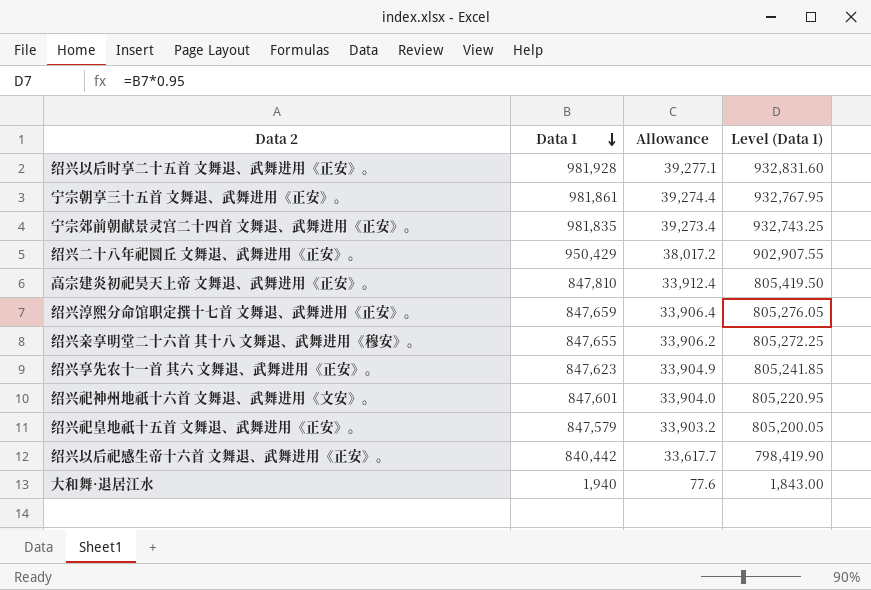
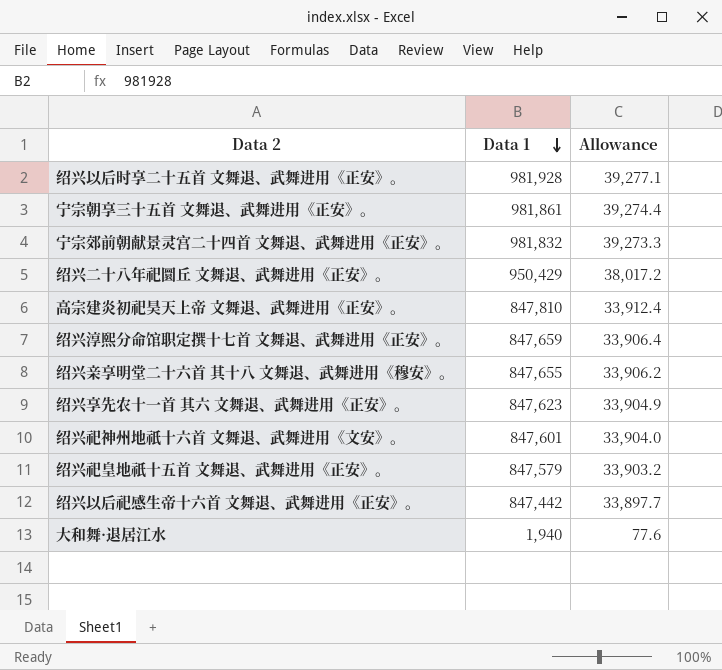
column Level (Data 1) | formula: [Data 1] * 0.95 -> none
宁宗郊前朝献景灵宫二十四首 文舞退、武舞进用《正安》。 | Data 1: 981,835 -> 981,832
宁宗郊前朝献景灵宫二十四首 文舞退、武舞进用《正安》。 | Allowance: 39,273.4 -> 39,273.3
绍兴以后祀感生帝十六首 文舞退、武舞进用《正安》。 | Data 1: 840,442 -> 847,442
绍兴以后祀感生帝十六首 文舞退、武舞进用《正安》。 | Allowance: 33,617.7 -> 33,897.7

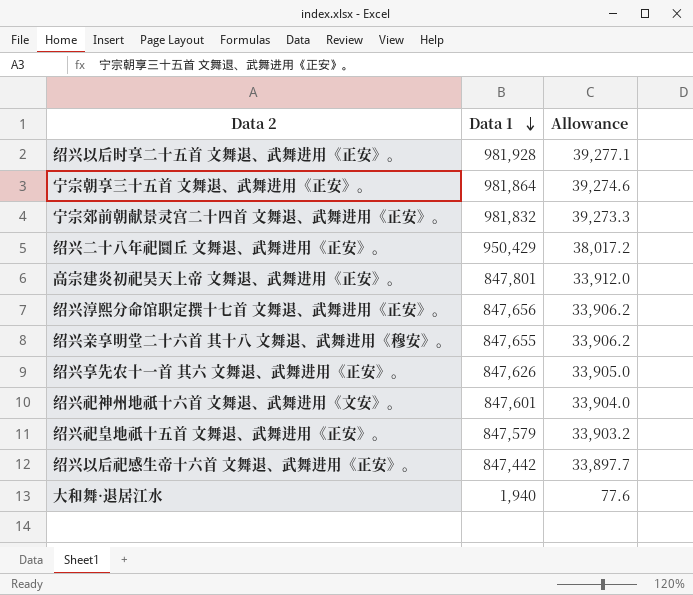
宁宗朝享三十五首 文舞退、武舞进用《正安》。 | Data 1: 981,861 -> 981,864
宁宗朝享三十五首 文舞退、武舞进用《正安》。 | Allowance: 39,274.4 -> 39,274.6
高宗建炎初祀昊天上帝 文舞退、武舞进用《正安》。 | Data 1: 847,810 -> 847,801
高宗建炎初祀昊天上帝 文舞退、武舞进用《正安》。 | Allowance: 33,912.4 -> 33,912.0
绍兴淳熙分命馆职定撰十七首 文舞退、武舞进用《正安》。 | Data 1: 847,659 -> 847,656
绍兴淳熙分命馆职定撰十七首 文舞退、武舞进用《正安》。 | Allowance: 33,906.4 -> 33,906.2
绍兴享先农十一首 其六 文舞退、武舞进用《正安》。 | Data 1: 847,623 -> 847,626
绍兴享先农十一首 其六 文舞退、武舞进用《正安》。 | Allowance: 33,904.9 -> 33,905.0

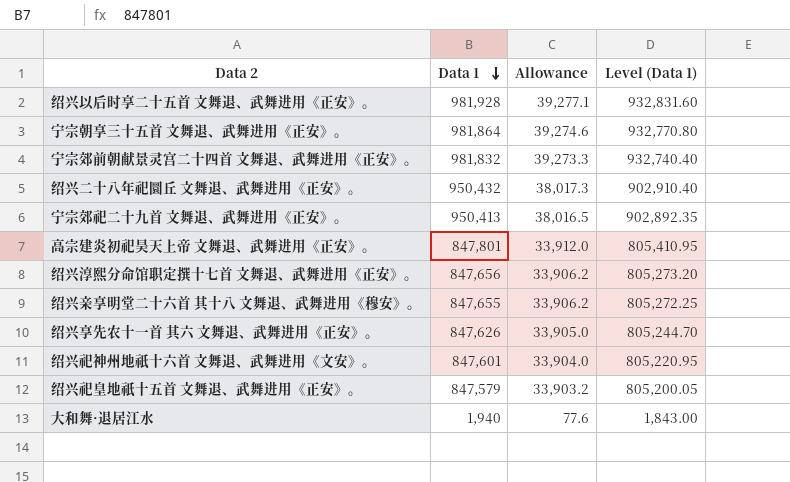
column Level (Data 1) | formula: none -> [Data 1] * 0.95
row 绍兴以后祀感生帝十六首 文舞退、武舞进用《正安》。: 847,442 | 33,897.7 -> none
绍兴二十八年祀圜丘 文舞退、武舞进用《正安》。 | Data 1: 950,429 -> 950,432
绍兴二十八年祀圜丘 文舞退、武舞进用《正安》。 | Allowance: 38,017.2 -> 38,017.3
row 宁宗郊祀二十九首 文舞退、武舞进用《正安》。: none -> 950,413 | 38,016.5 | 902,892.35

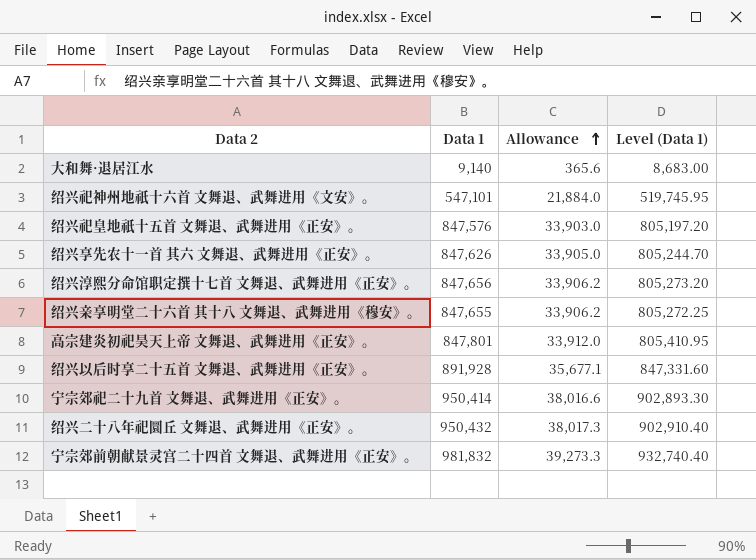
row order: Data 1 descending -> Allowance ascending
row 宁宗朝享三十五首 文舞退、武舞进用《正安》。: 981,864 | 39,274.6 | 932,770.80 -> none
大和舞·退居江水 | Data 1: 1,940 -> 9,140
大和舞·退居江水 | Allowance: 77.6 -> 365.6
大和舞·退居江水 | Level (Data 1): 1,843.00 -> 8,683.00
绍兴祀神州地祇十六首 文舞退、武舞进用《文安》。 | Data 1: 847,601 -> 547,101
绍兴祀神州地祇十六首 文舞退、武舞进用《文安》。 | Allowance: 33,904.0 -> 21,884.0
绍兴祀神州地祇十六首 文舞退、武舞进用《文安》。 | Level (Data 1): 805,220.95 -> 519,745.95
绍兴祀皇地祇十五首 文舞退、武舞进用《正安》。 | Data 1: 847,579 -> 847,576
绍兴祀皇地祇十五首 文舞退、武舞进用《正安》。 | Allowance: 33,903.2 -> 33,903.0
绍兴祀皇地祇十五首 文舞退、武舞进用《正安》。 | Level (Data 1): 805,200.05 -> 805,197.20
绍兴以后时享二十五首 文舞退、武舞进用《正安》。 | Data 1: 981,928 -> 891,928
绍兴以后时享二十五首 文舞退、武舞进用《正安》。 | Allowance: 39,277.1 -> 35,677.1
绍兴以后时享二十五首 文舞退、武舞进用《正安》。 | Level (Data 1): 932,831.60 -> 847,331.60
宁宗郊祀二十九首 文舞退、武舞进用《正安》。 | Data 1: 950,413 -> 950,414
宁宗郊祀二十九首 文舞退、武舞进用《正安》。 | Allowance: 38,016.5 -> 38,016.6
宁宗郊祀二十九首 文舞退、武舞进用《正安》。 | Level (Data 1): 902,892.35 -> 902,893.30

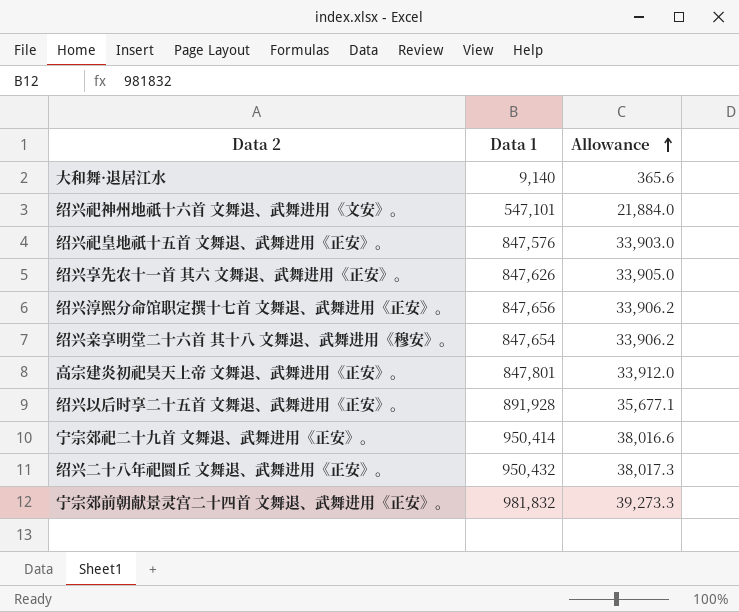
column Level (Data 1) | formula: [Data 1] * 0.95 -> none
绍兴亲享明堂二十六首 其十八 文舞退、武舞进用《穆安》。 | Data 1: 847,655 -> 847,654

